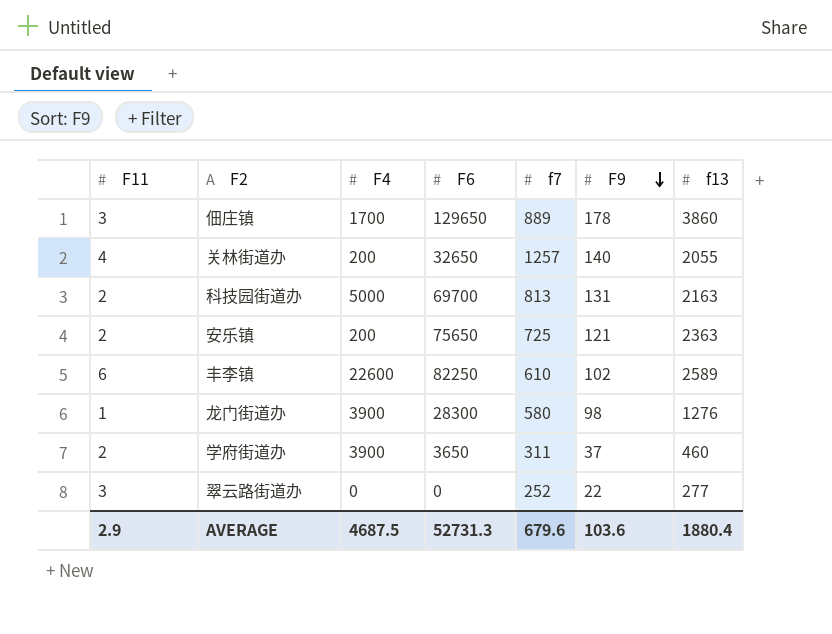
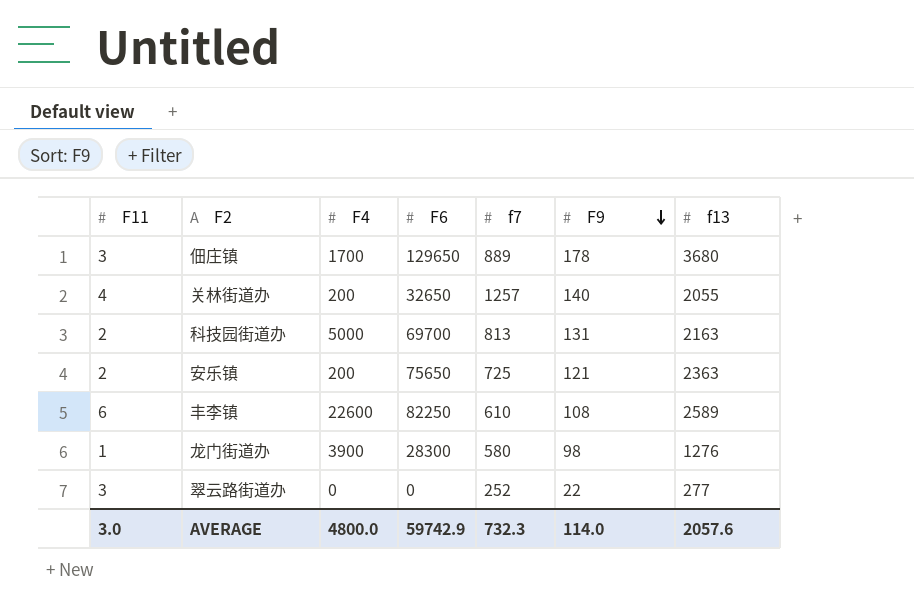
row 学府街道办: 2 | 3900 | 3650 | 311 | 37 | 460 -> none
佃庄镇 | f13: 3860 -> 3680
丰李镇 | F9: 102 -> 108
AVERAGE | F11: 2.9 -> 3.0
AVERAGE | F4: 4687.5 -> 4800.0
AVERAGE | F6: 52731.3 -> 59742.9
AVERAGE | f7: 679.6 -> 732.3
AVERAGE | F9: 103.6 -> 114.0
AVERAGE | f13: 1880.4 -> 2057.6

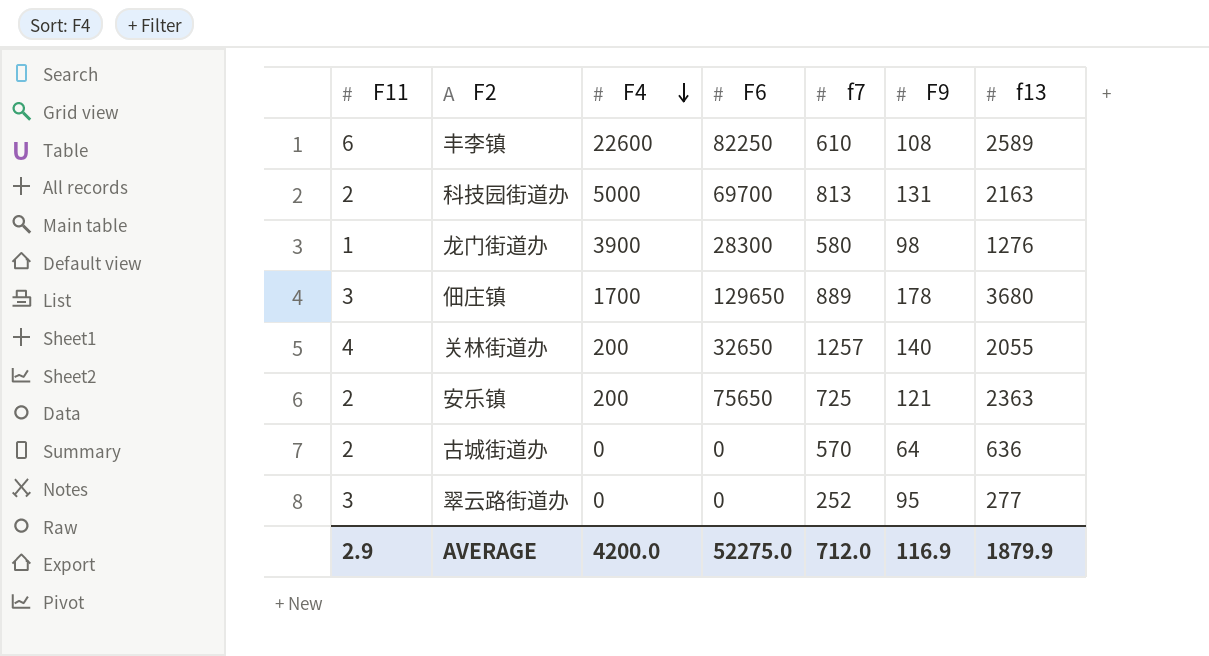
row order: F9 descending -> F4 descending
row 古城街道办: none -> 2 | 0 | 0 | 570 | 64 | 636
翠云路街道办 | F9: 22 -> 95
AVERAGE | F11: 3.0 -> 2.9
AVERAGE | F4: 4800.0 -> 4200.0
AVERAGE | F6: 59742.9 -> 52275.0
AVERAGE | f7: 732.3 -> 712.0
AVERAGE | F9: 114.0 -> 116.9
AVERAGE | f13: 2057.6 -> 1879.9

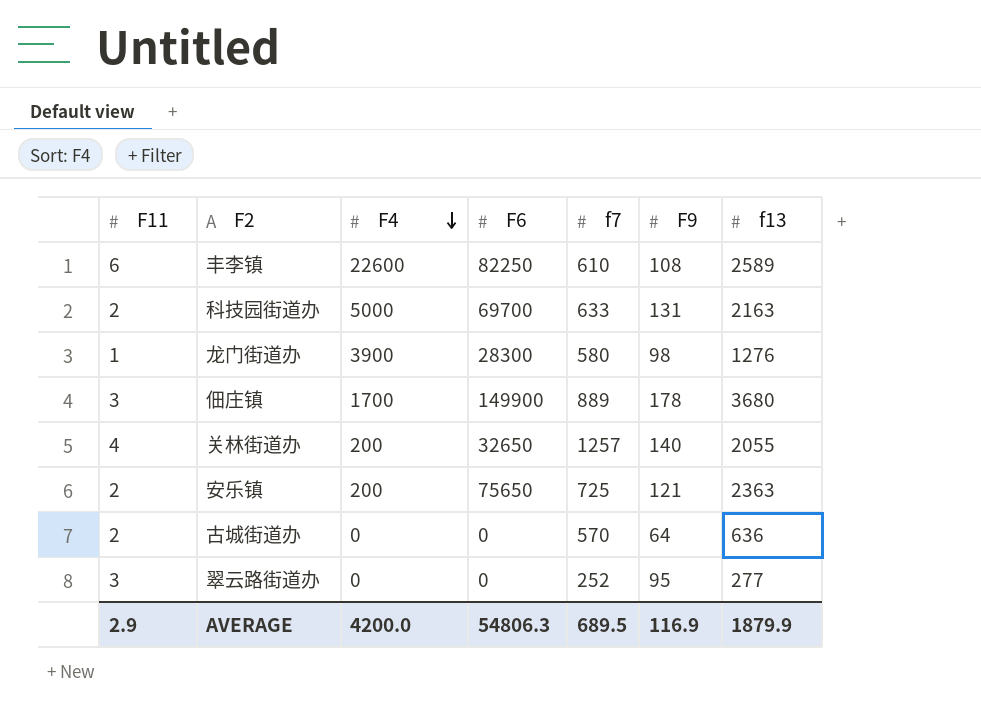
科技园街道办 | f7: 813 -> 633
佃庄镇 | F6: 129650 -> 149900
AVERAGE | F6: 52275.0 -> 54806.3
AVERAGE | f7: 712.0 -> 689.5

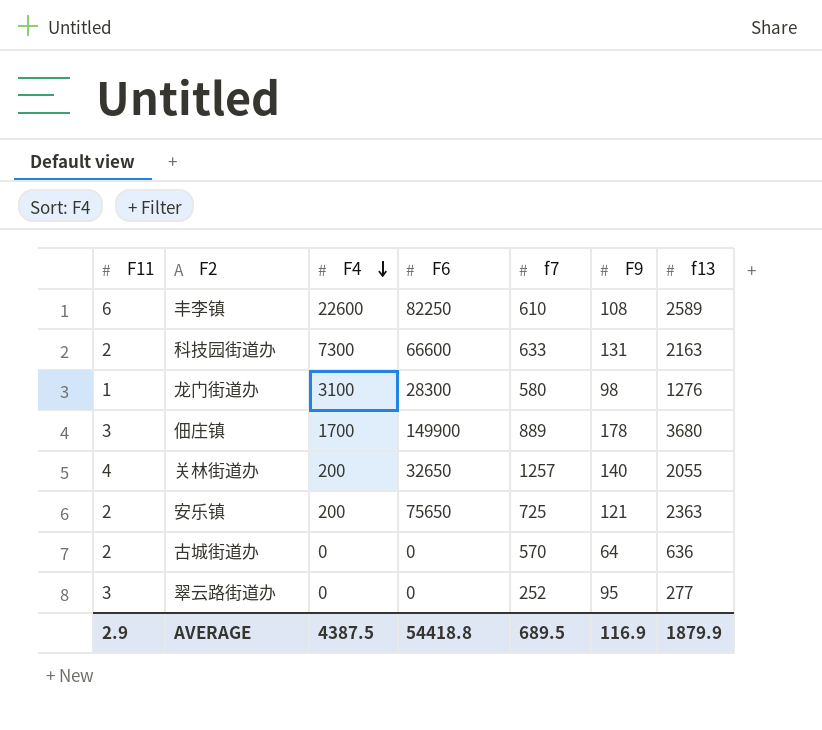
科技园街道办 | F4: 5000 -> 7300
科技园街道办 | F6: 69700 -> 66600
龙门街道办 | F4: 3900 -> 3100
AVERAGE | F4: 4200.0 -> 4387.5
AVERAGE | F6: 54806.3 -> 54418.8

